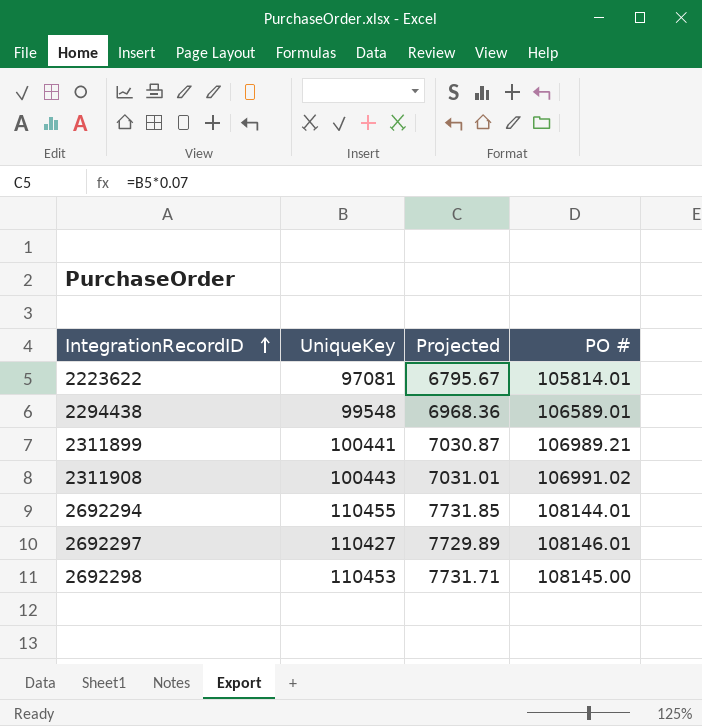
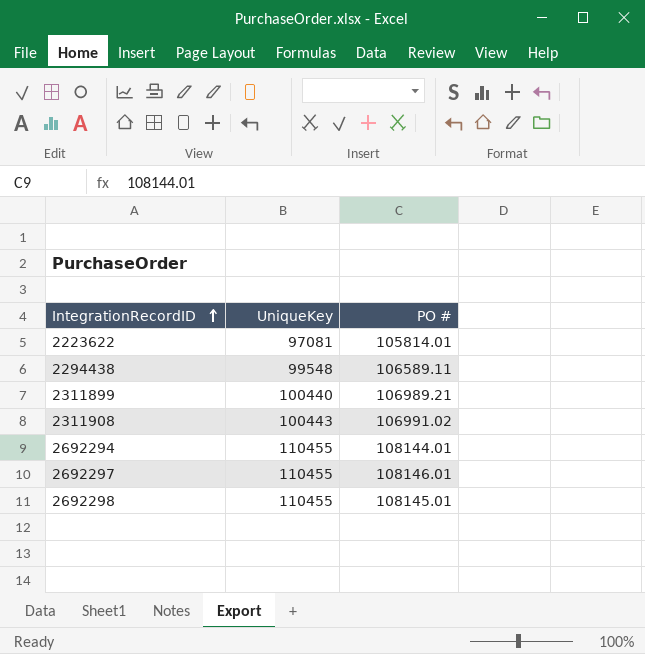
column Projected | formula: [UniqueKey] * 0.07 -> none
2294438 | PO #: 106589.01 -> 106589.11
2311899 | UniqueKey: 100441 -> 100440
2692297 | UniqueKey: 110427 -> 110455
2692298 | UniqueKey: 110453 -> 110455
2692298 | PO #: 108145.00 -> 108145.01

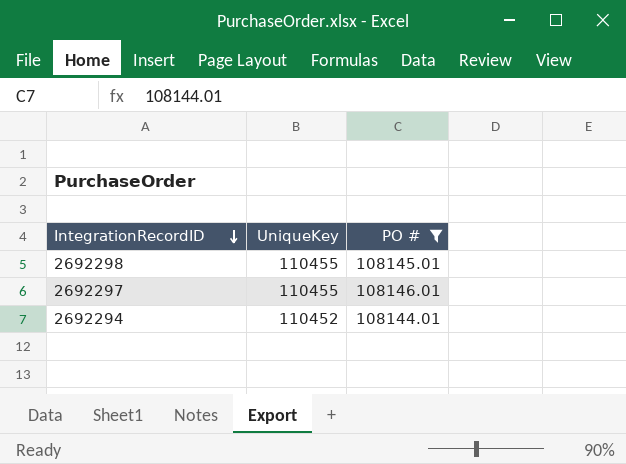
filter: none -> PO # >= 108144.01
row order: IntegrationRecordID ascending -> IntegrationRecordID descending
2692294 | UniqueKey: 110455 -> 110452

